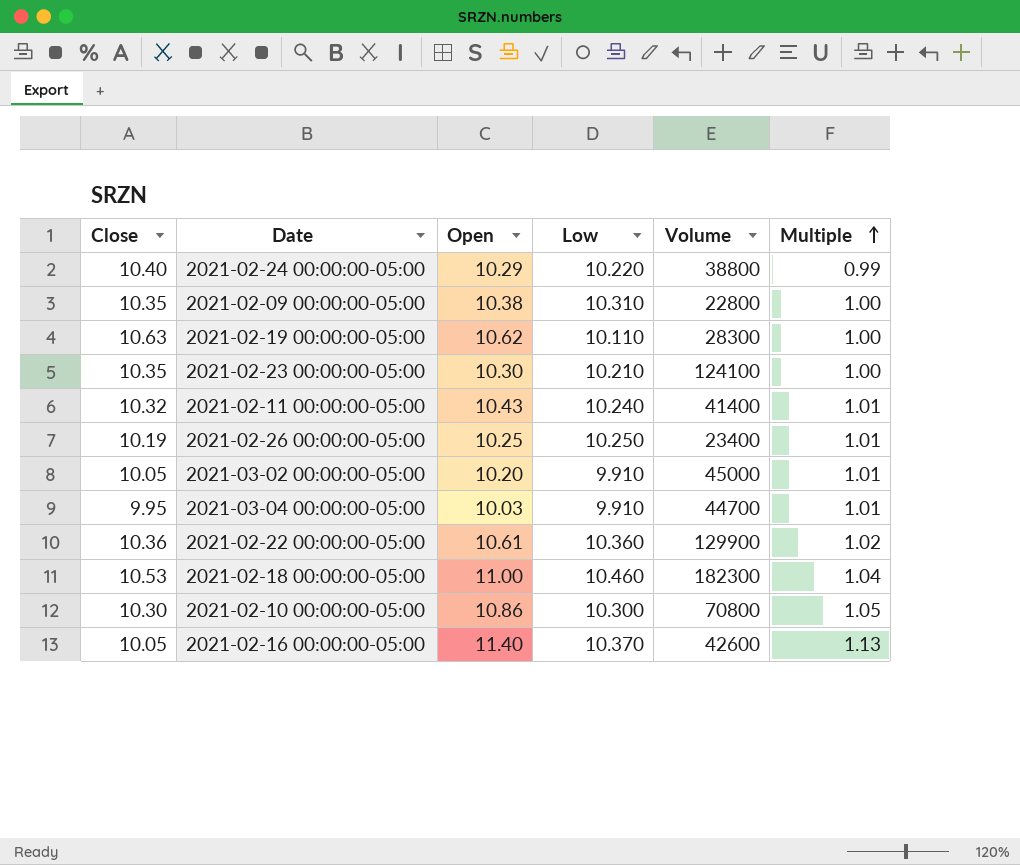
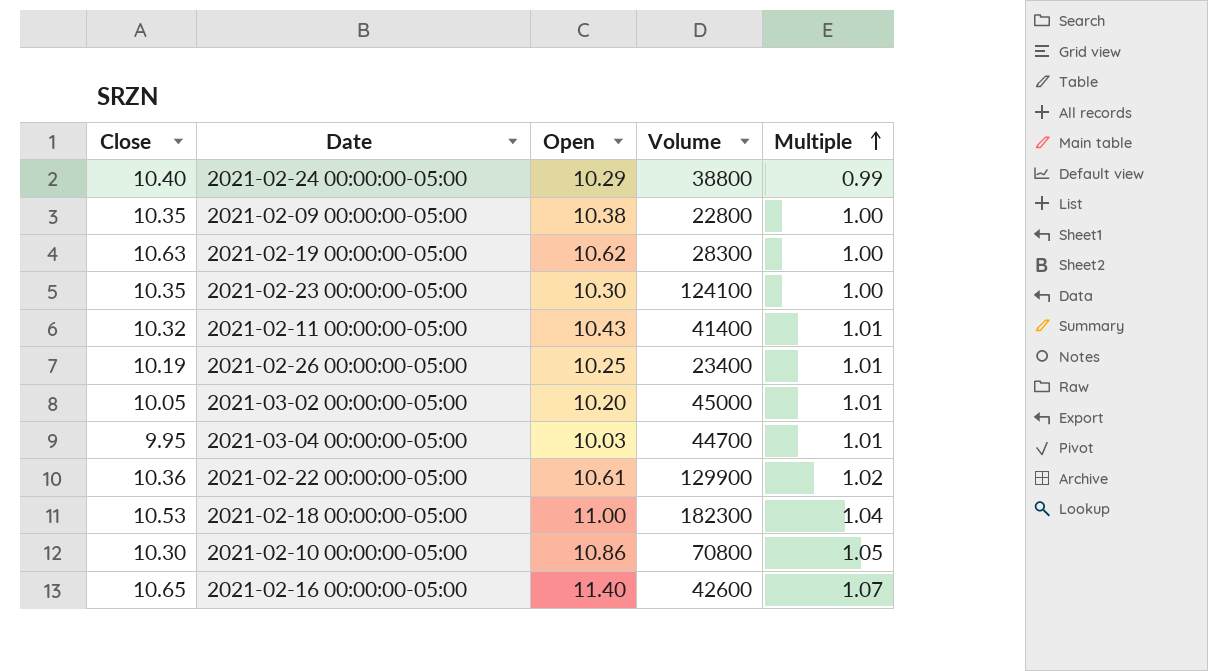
column Low | position: 4 -> none
2021-02-16 00:00:00-05:00 | Close: 10.05 -> 10.65
2021-02-16 00:00:00-05:00 | Multiple: 1.13 -> 1.07

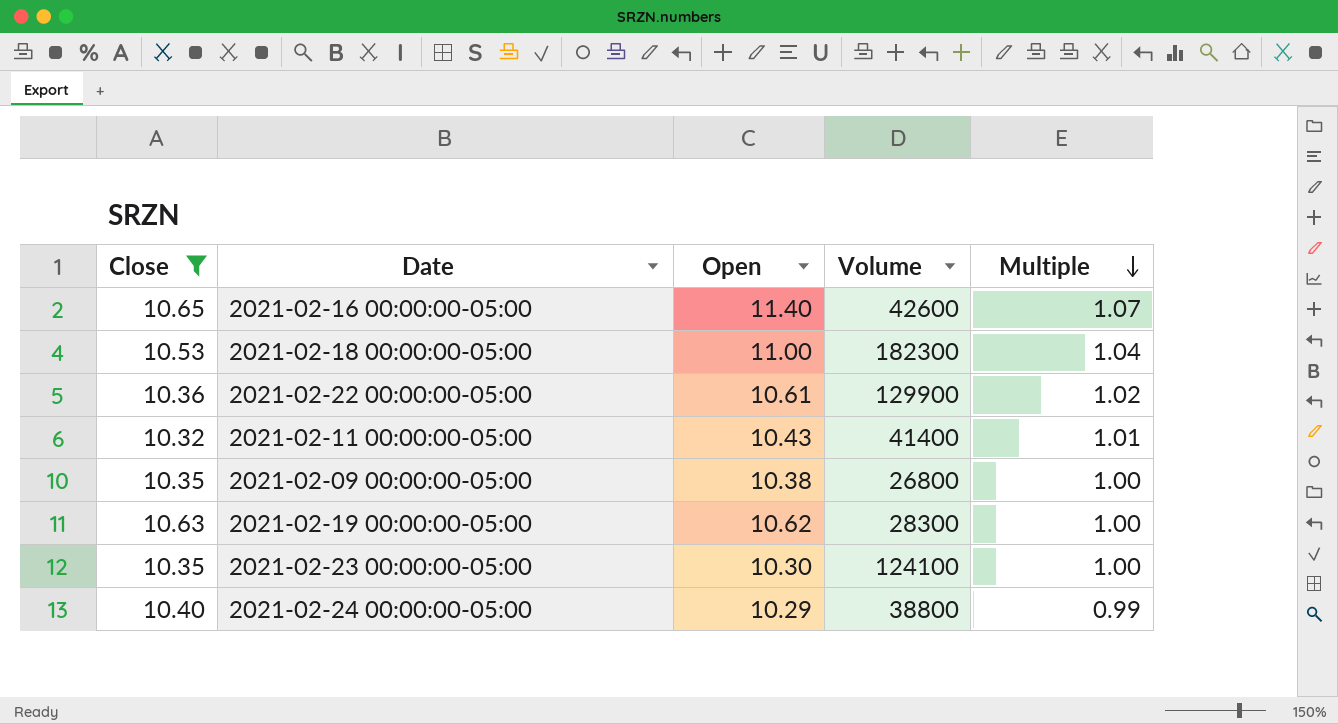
filter: none -> Close >= 10.32
row order: Multiple ascending -> Multiple descending
2021-02-09 00:00:00-05:00 | Volume: 22800 -> 26800

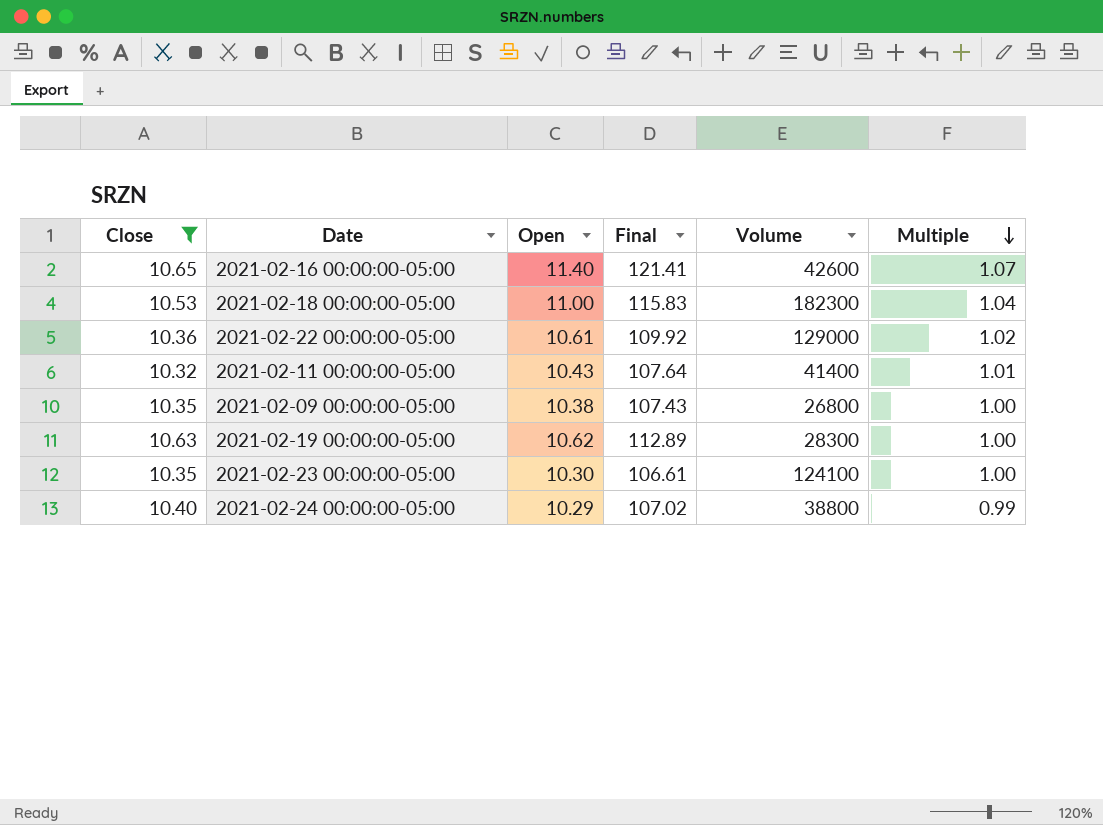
column Final | formula: none -> [Close] * [Open]
2021-02-22 00:00:00-05:00 | Volume: 129900 -> 129000

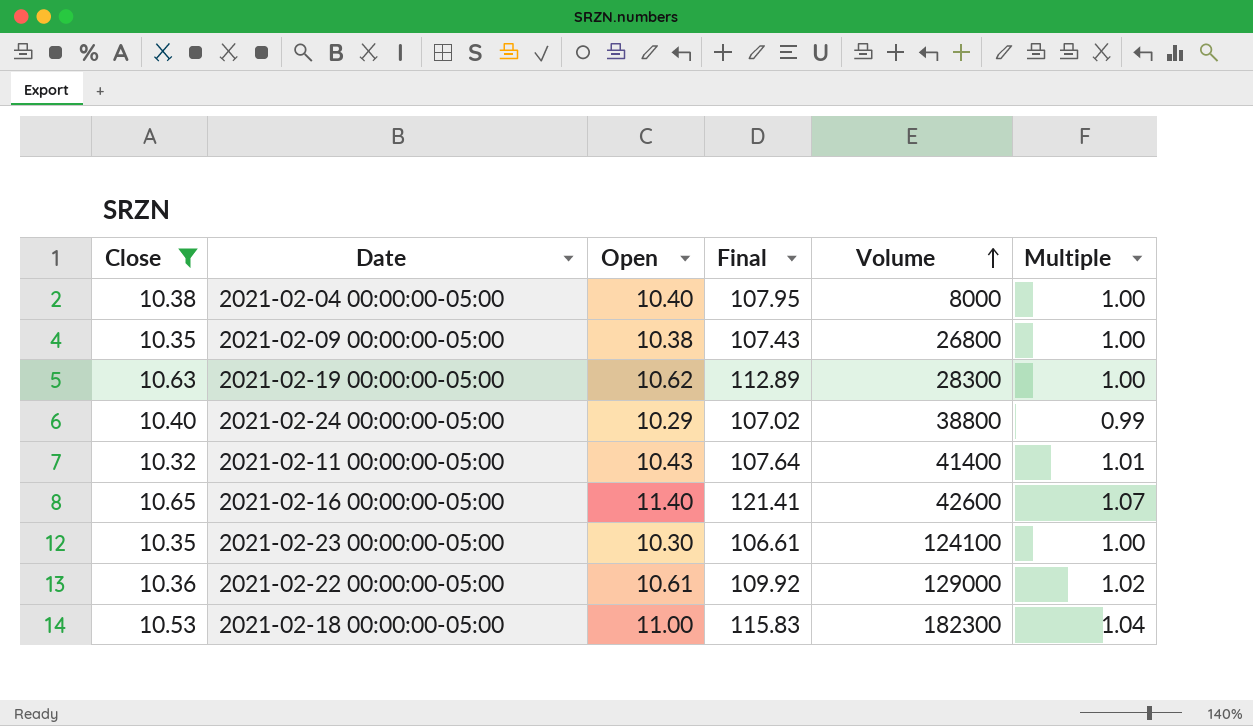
row order: Multiple descending -> Volume ascending
row 2021-02-04 00:00:00-05:00: none -> 10.38 | 10.40 | 107.95 | 8000 | 1.00

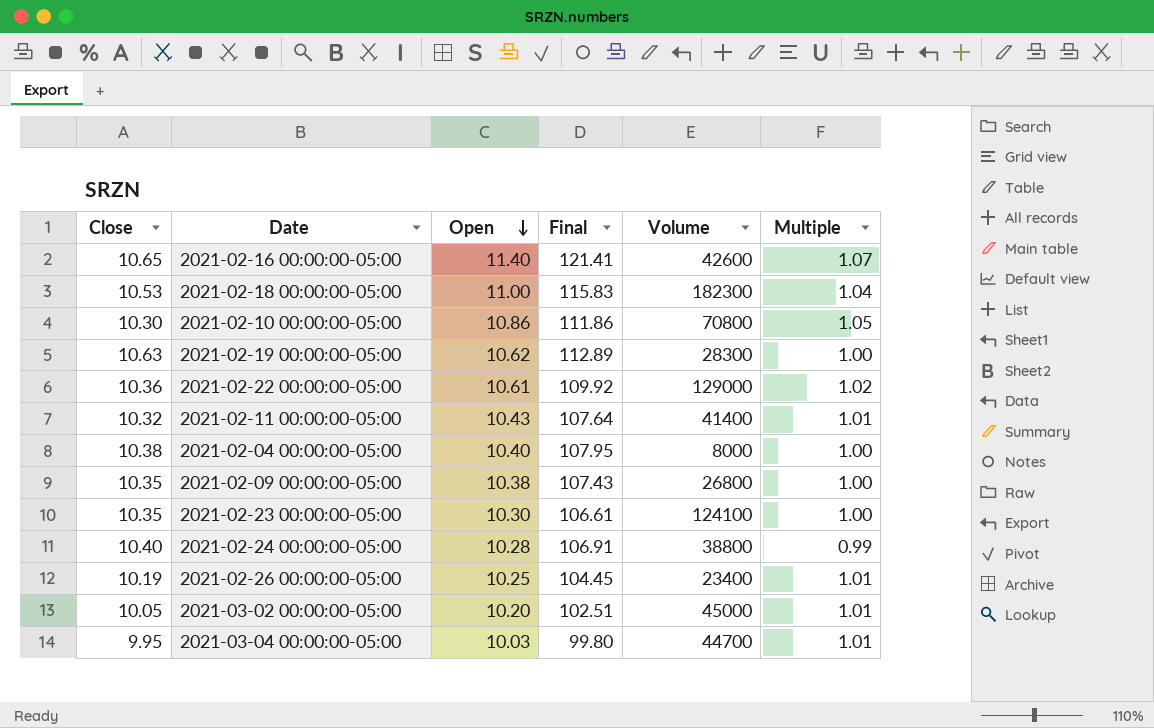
filter: Close >= 10.32 -> none
row order: Volume ascending -> Open descending
2021-02-24 00:00:00-05:00 | Open: 10.29 -> 10.28
2021-02-24 00:00:00-05:00 | Final: 107.02 -> 106.91

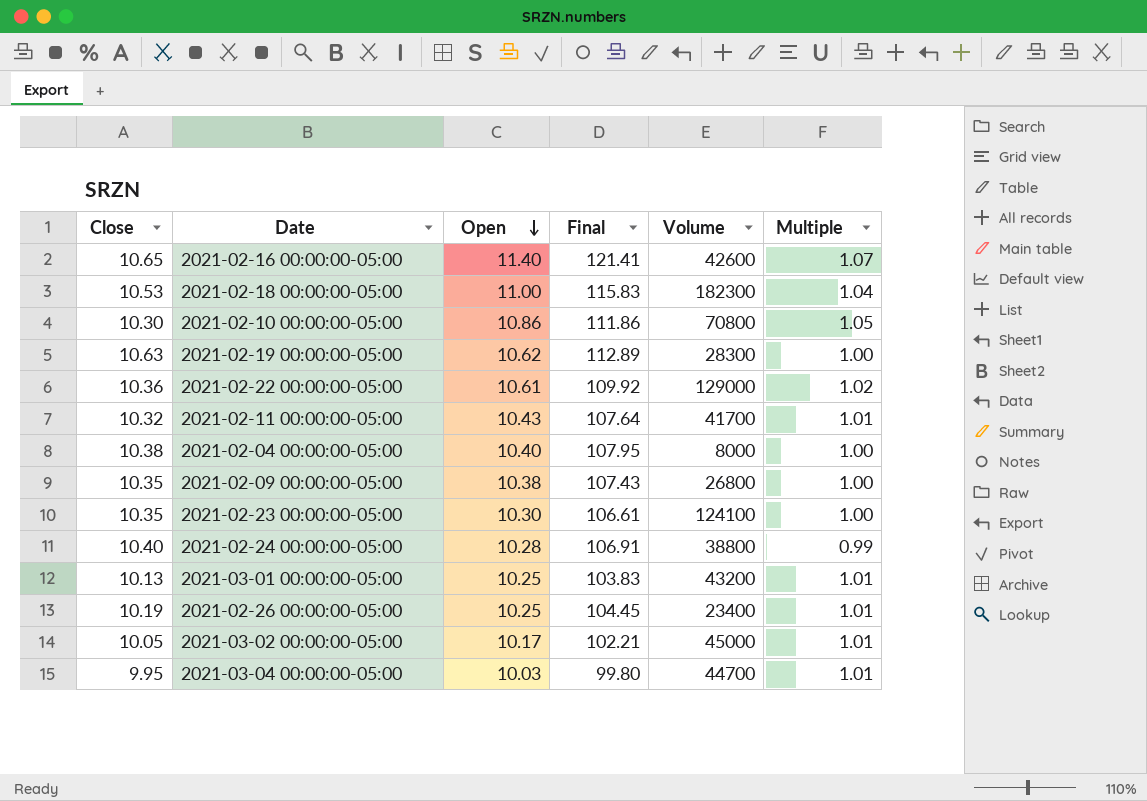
2021-02-11 00:00:00-05:00 | Volume: 41400 -> 41700
row 2021-03-01 00:00:00-05:00: none -> 10.13 | 10.25 | 103.83 | 43200 | 1.01
2021-03-02 00:00:00-05:00 | Open: 10.20 -> 10.17
2021-03-02 00:00:00-05:00 | Final: 102.51 -> 102.21

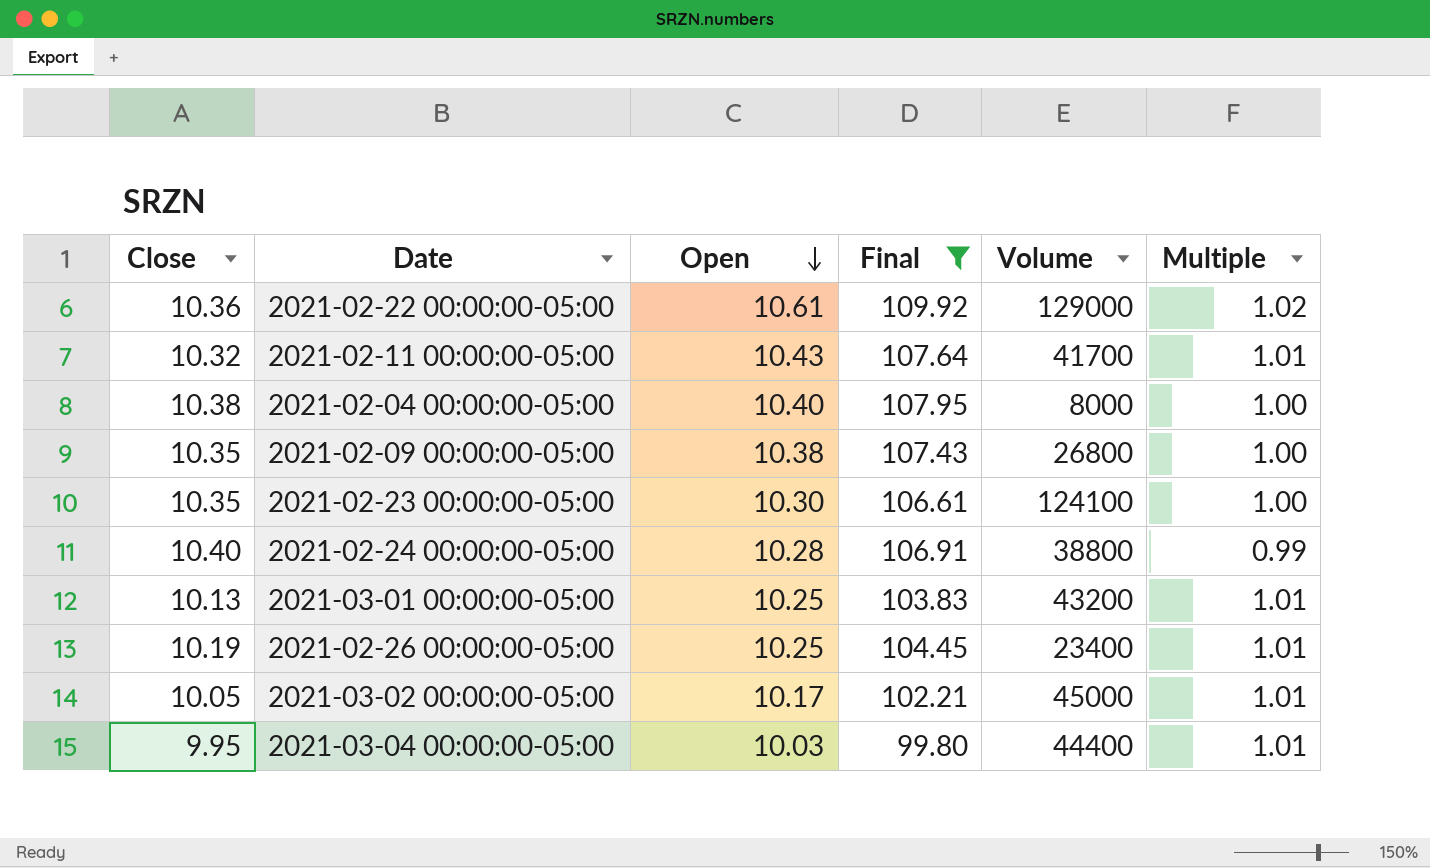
filter: none -> Final <= 109.92
2021-03-04 00:00:00-05:00 | Volume: 44700 -> 44400

